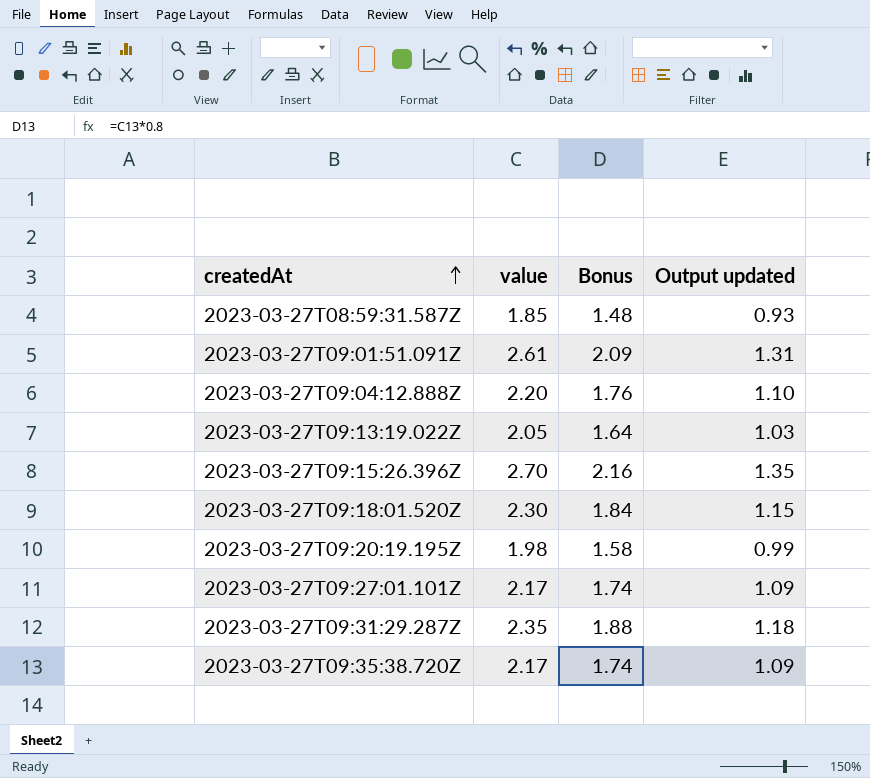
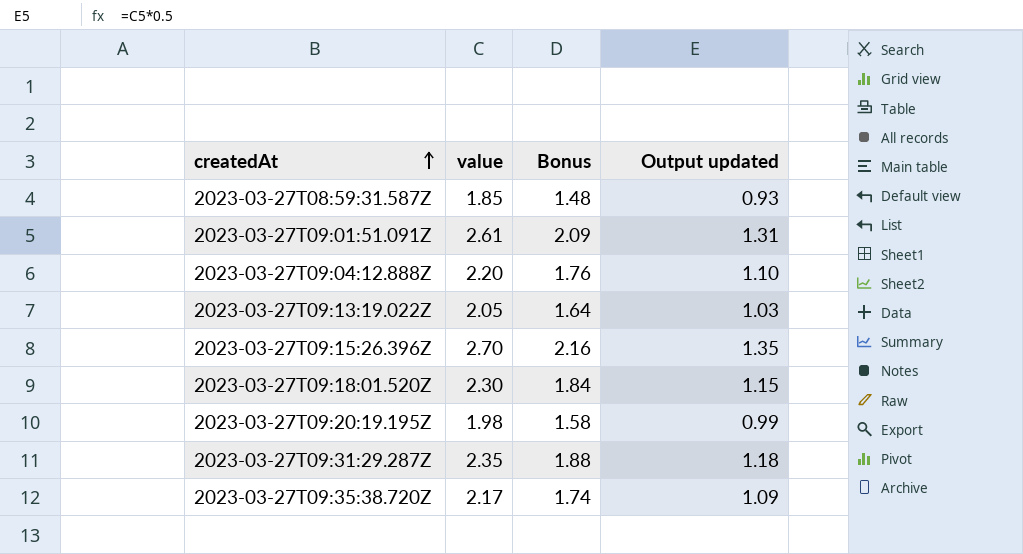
row 2023-03-27T09:27:01.101Z: 2.17 | 1.74 | 1.09 -> none

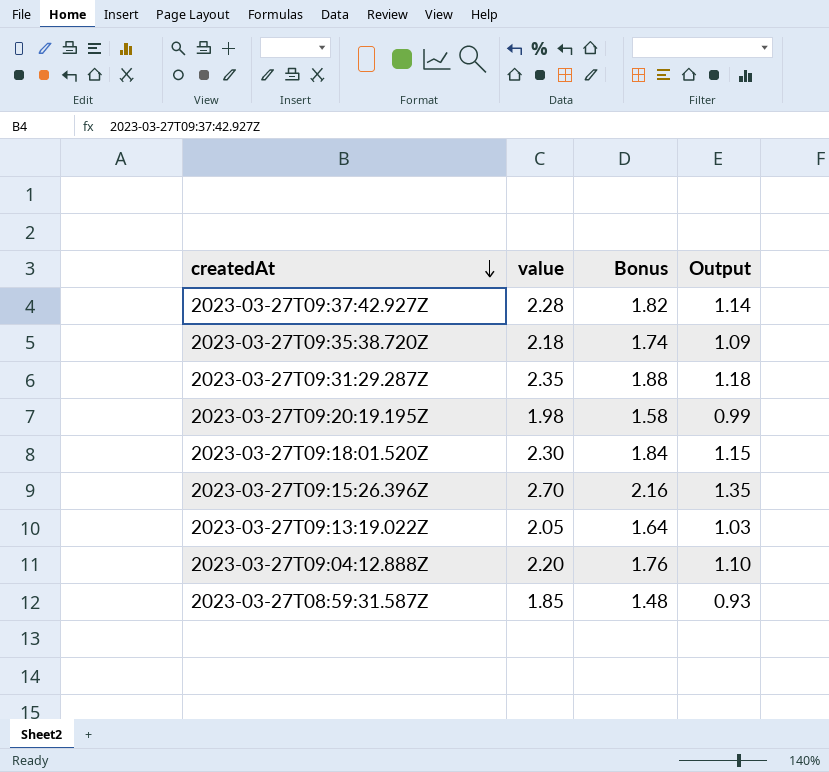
row order: createdAt ascending -> createdAt descending
column name: Output updated -> Output
row 2023-03-27T09:01:51.091Z: 2.61 | 2.09 | 1.31 -> none
row 2023-03-27T09:37:42.927Z: none -> 2.28 | 1.82 | 1.14
2023-03-27T09:35:38.720Z | value: 2.17 -> 2.18

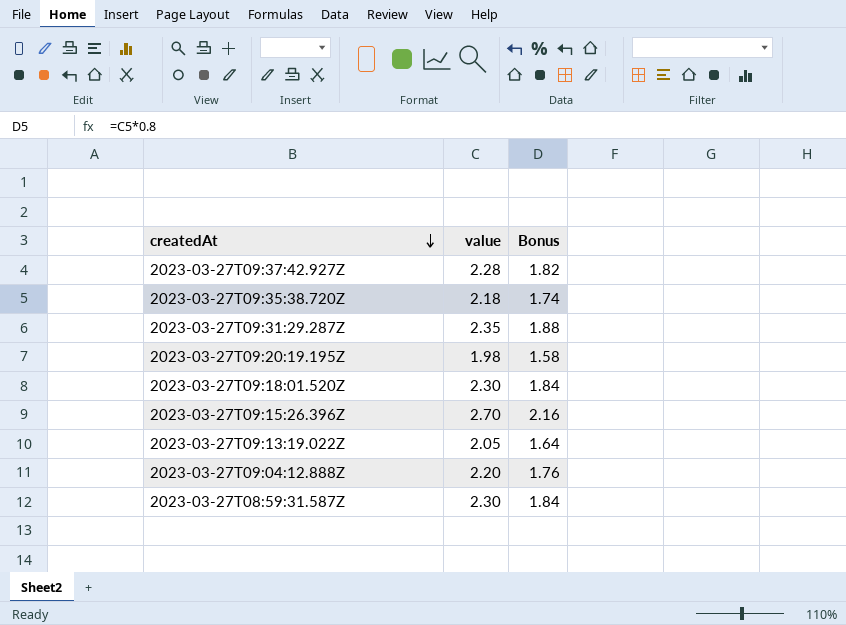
column Output | formula: [value] * 0.5 -> none
2023-03-27T08:59:31.587Z | value: 1.85 -> 2.30
2023-03-27T08:59:31.587Z | Bonus: 1.48 -> 1.84

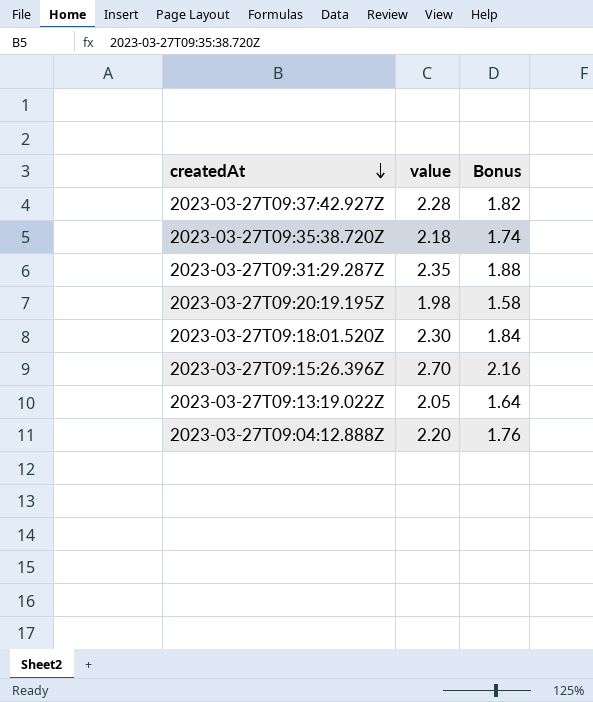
row 2023-03-27T08:59:31.587Z: 2.30 | 1.84 -> none

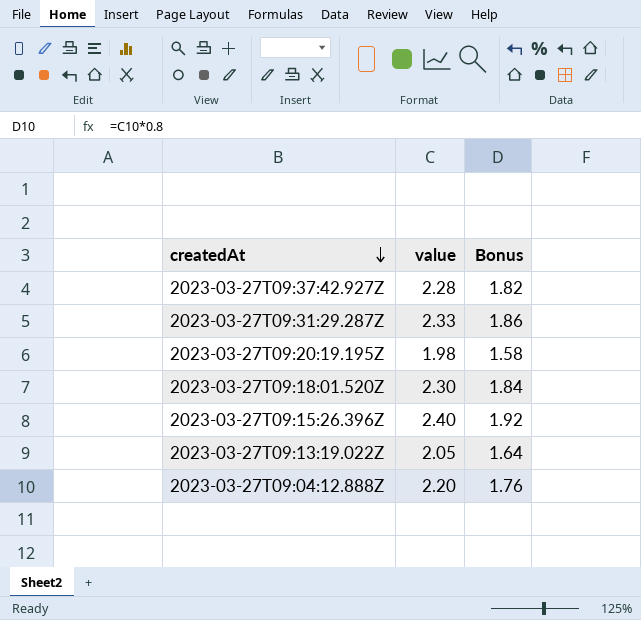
row 2023-03-27T09:35:38.720Z: 2.18 | 1.74 -> none
2023-03-27T09:31:29.287Z | value: 2.35 -> 2.33
2023-03-27T09:31:29.287Z | Bonus: 1.88 -> 1.86
2023-03-27T09:15:26.396Z | value: 2.70 -> 2.40
2023-03-27T09:15:26.396Z | Bonus: 2.16 -> 1.92

